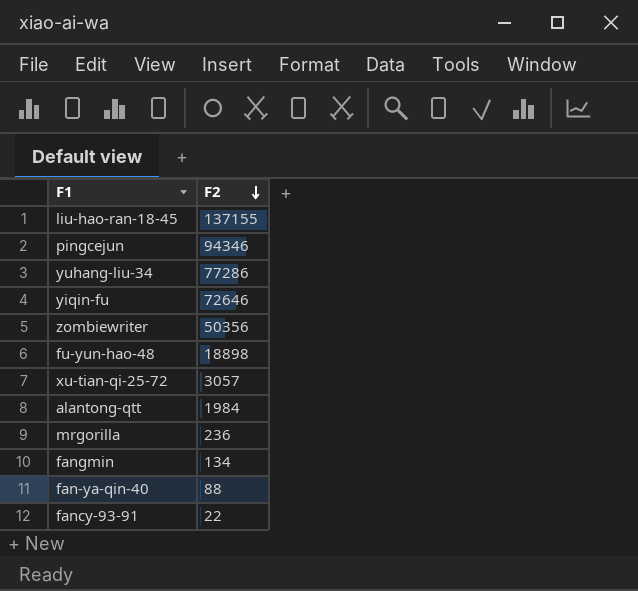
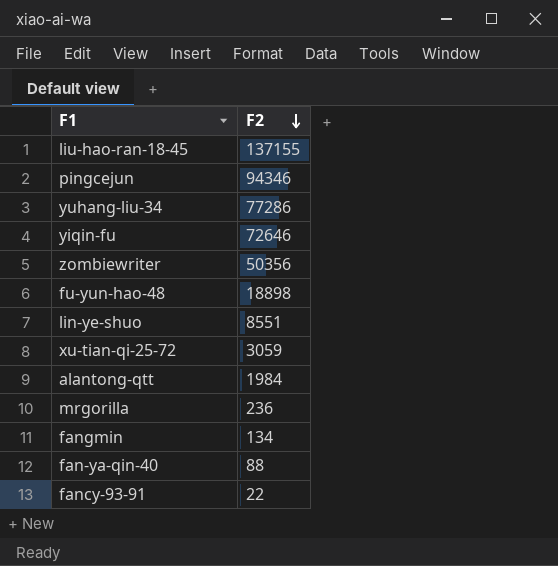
row lin-ye-shuo: none -> 8551
xu-tian-qi-25-72 | F2: 3057 -> 3059

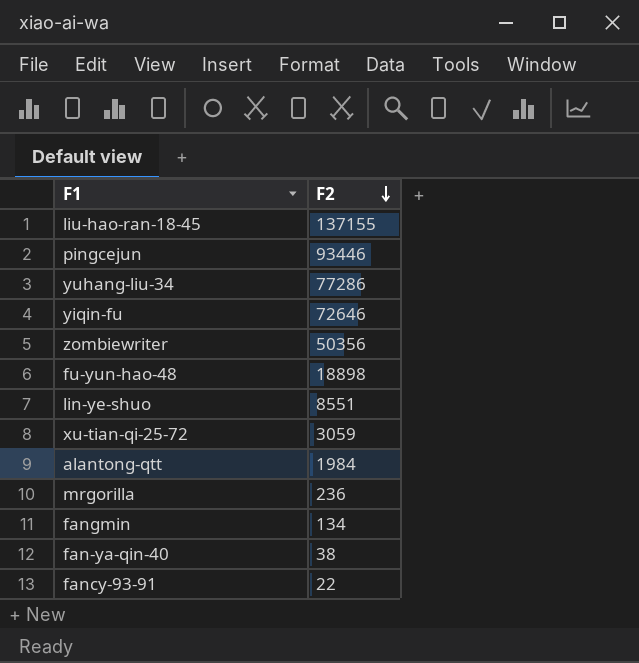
pingcejun | F2: 94346 -> 93446
fan-ya-qin-40 | F2: 88 -> 38

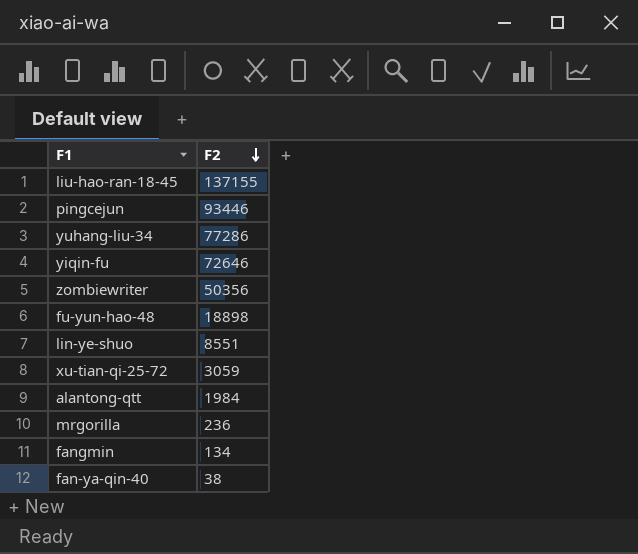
row fancy-93-91: 22 -> none

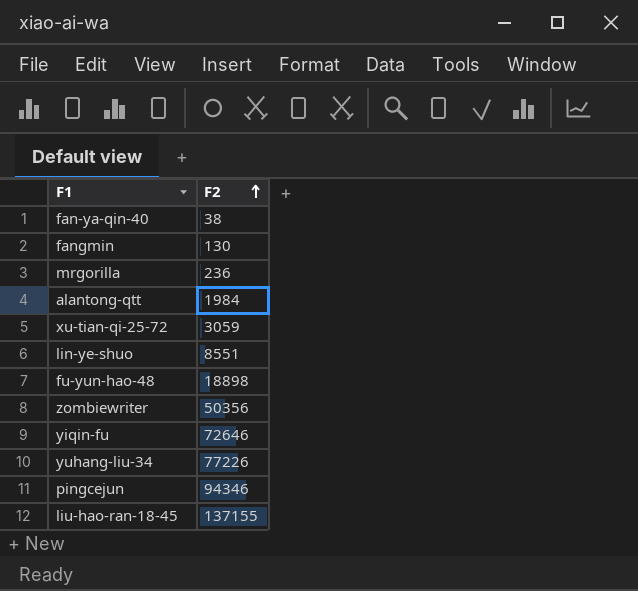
row order: F2 descending -> F2 ascending
fangmin | F2: 134 -> 130
yuhang-liu-34 | F2: 77286 -> 77226
pingcejun | F2: 93446 -> 94346

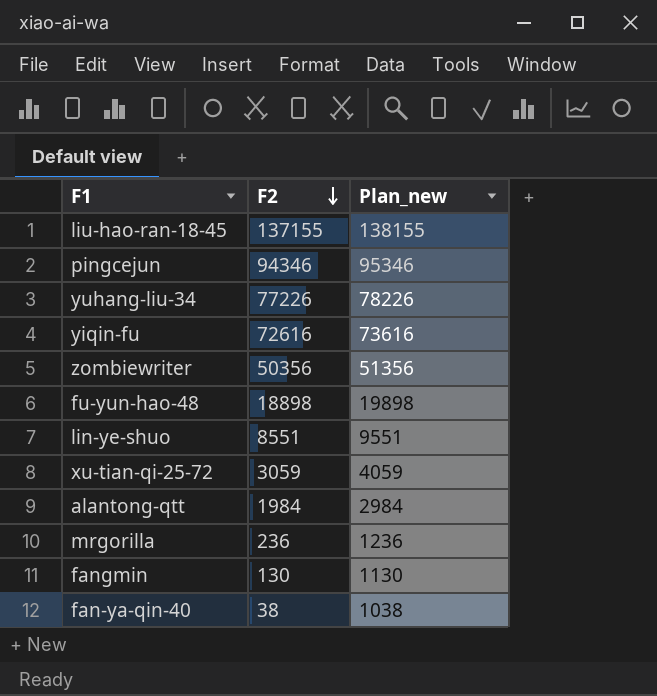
row order: F2 ascending -> F2 descending
column Plan_new | formula: none -> [F2] + 1000
yiqin-fu | F2: 72646 -> 72616

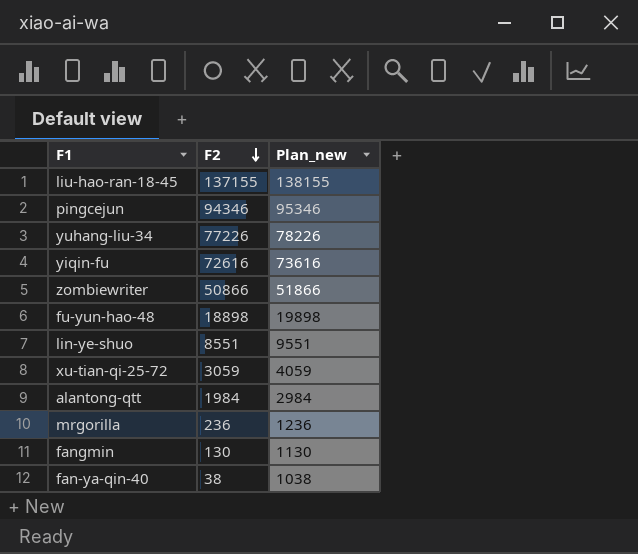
zombiewriter | F2: 50356 -> 50866
zombiewriter | Plan_new: 51356 -> 51866

